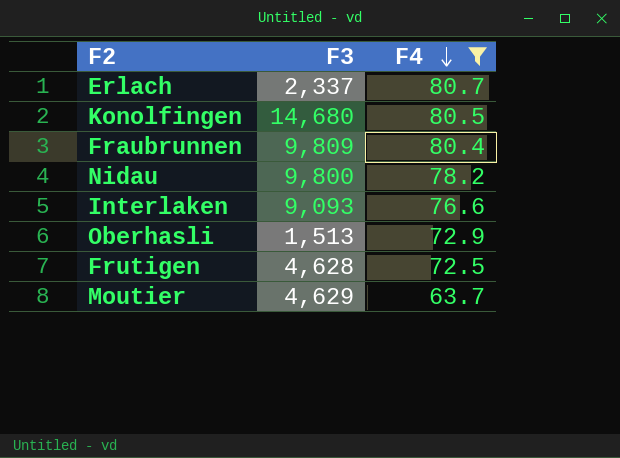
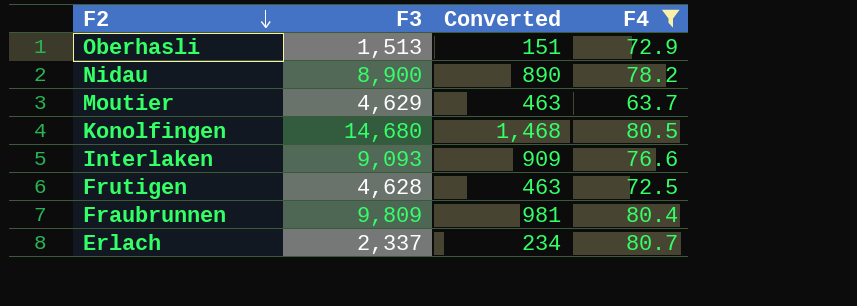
row order: F4 descending -> F2 descending
column Converted | formula: none -> [F3] * 0.1
Nidau | F3: 9,800 -> 8,900

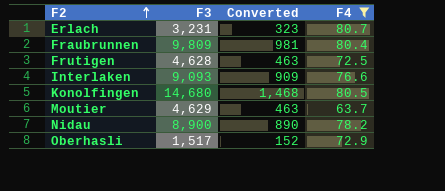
row order: F2 descending -> F2 ascending
Erlach | F3: 2,337 -> 3,231
Erlach | Converted: 234 -> 323
Oberhasli | F3: 1,513 -> 1,517
Oberhasli | Converted: 151 -> 152

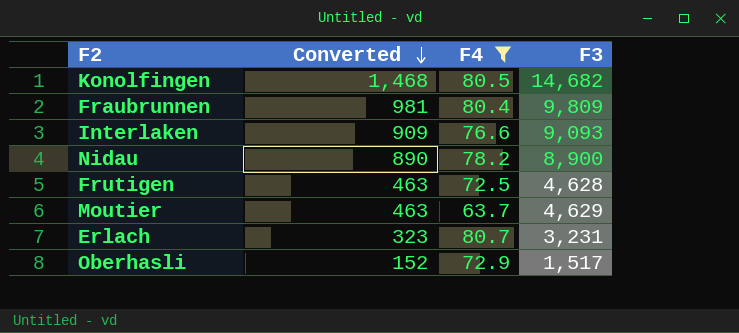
row order: F2 ascending -> Converted descending
column F3 | position: 2 -> 4
Konolfingen | F3: 14,680 -> 14,682

